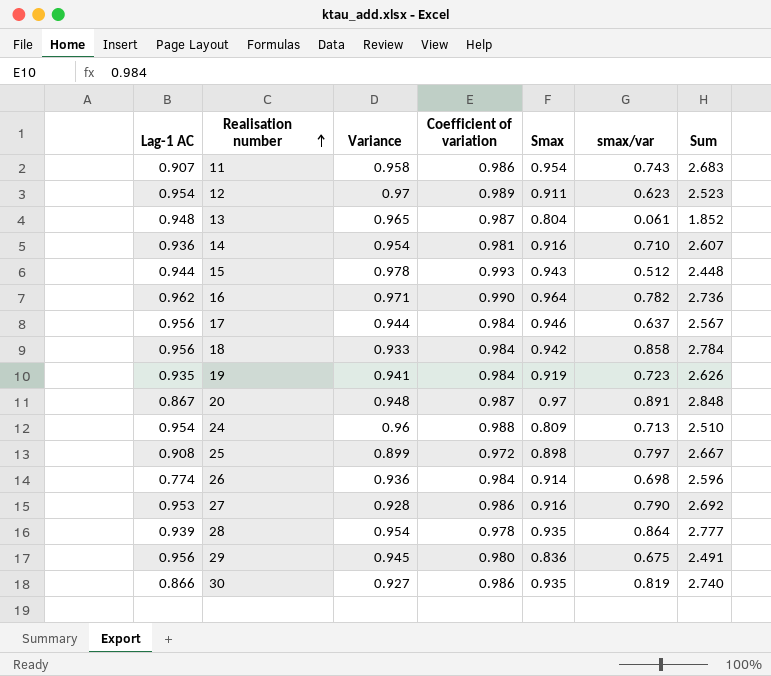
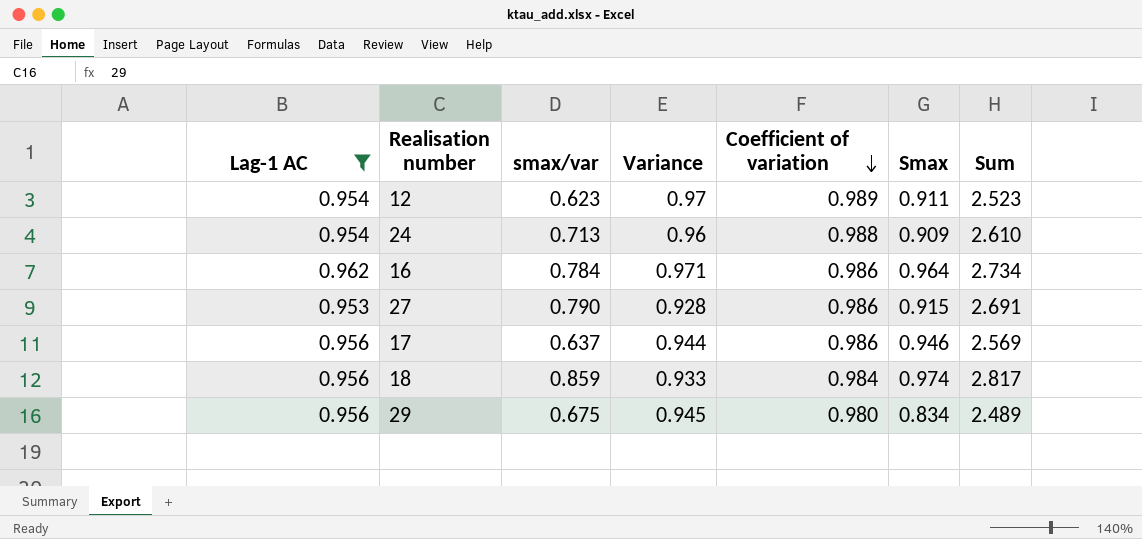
filter: none -> Lag-1 AC >= 0.953
row order: Realisation number ascending -> Coefficient of variation descending
column smax/var | position: 6 -> 3
24 | Smax: 0.809 -> 0.909
24 | Sum: 2.510 -> 2.610
16 | smax/var: 0.782 -> 0.784
16 | Coefficient of variation: 0.990 -> 0.986
16 | Sum: 2.736 -> 2.734
27 | Smax: 0.916 -> 0.915
27 | Sum: 2.692 -> 2.691
17 | Coefficient of variation: 0.984 -> 0.986
17 | Sum: 2.567 -> 2.569
18 | smax/var: 0.858 -> 0.859
18 | Smax: 0.942 -> 0.974
18 | Sum: 2.784 -> 2.817
29 | Smax: 0.836 -> 0.834
29 | Sum: 2.491 -> 2.489

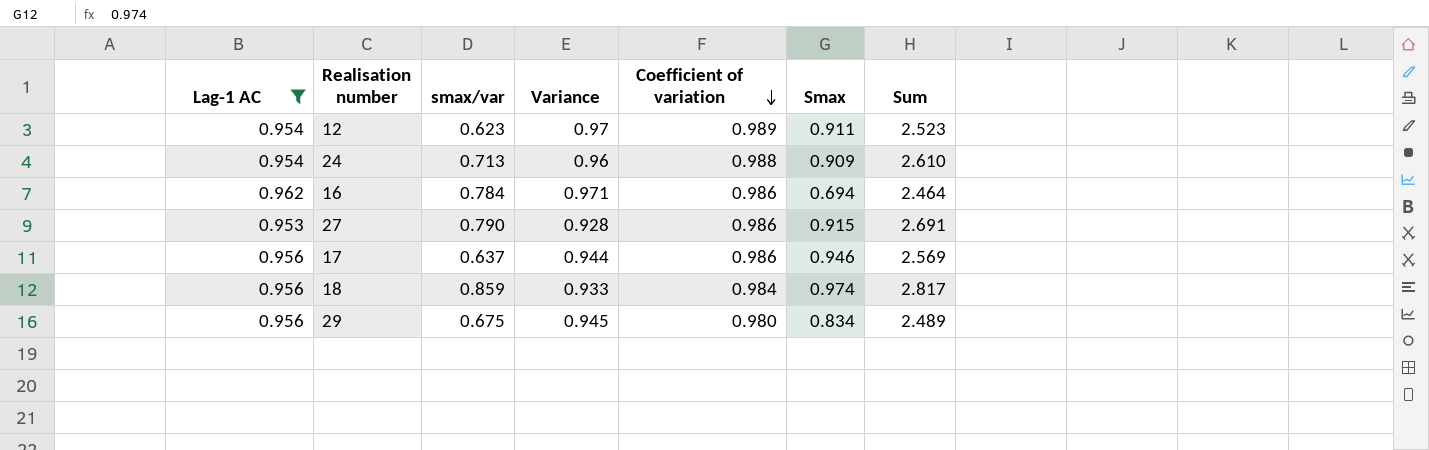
16 | Smax: 0.964 -> 0.694
16 | Sum: 2.734 -> 2.464

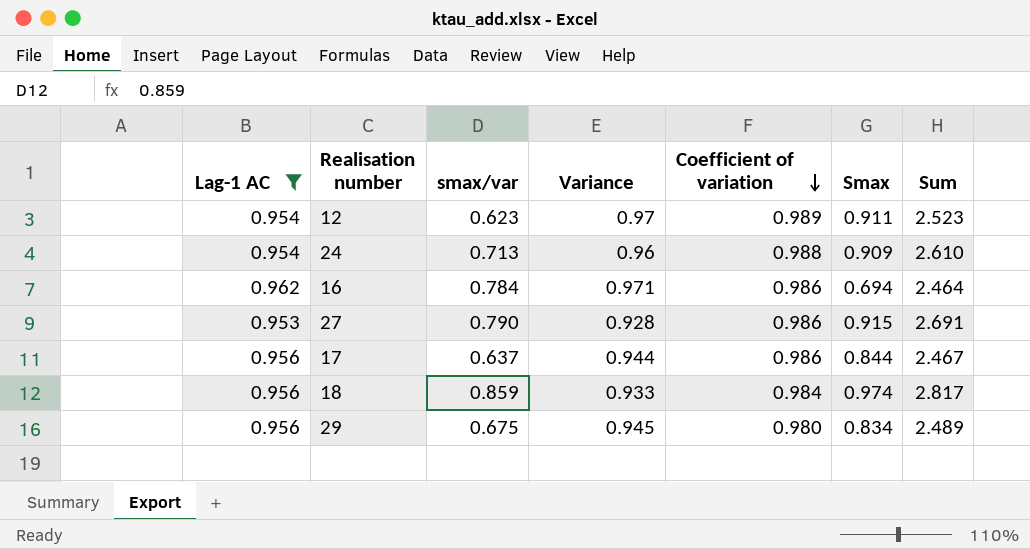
17 | Smax: 0.946 -> 0.844
17 | Sum: 2.569 -> 2.467

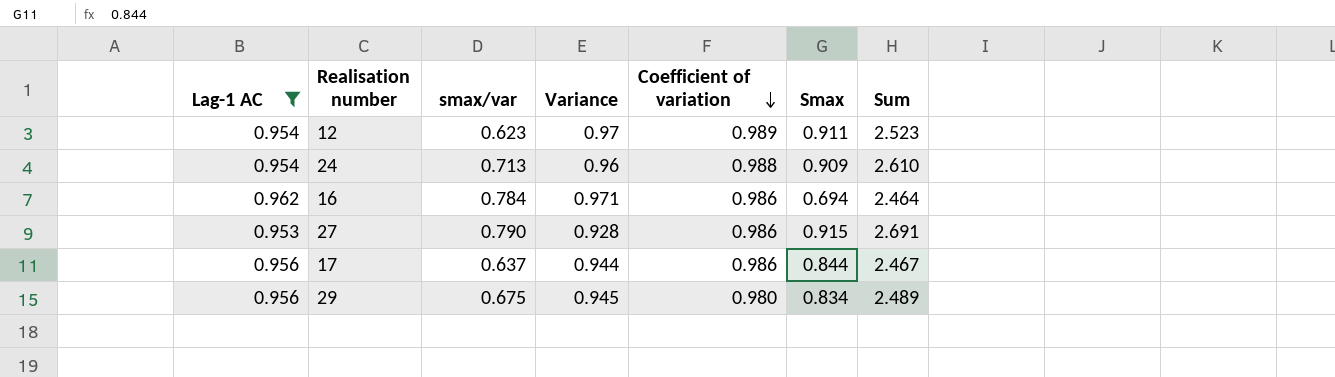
row 18: 0.956 | 0.859 | 0.933 | 0.984 | 0.974 | 2.817 -> none

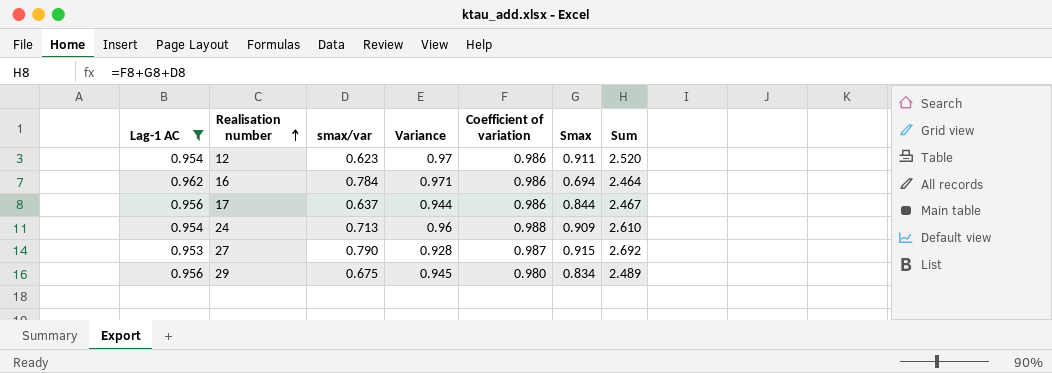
row order: Coefficient of variation descending -> Realisation number ascending
12 | Coefficient of variation: 0.989 -> 0.986
12 | Sum: 2.523 -> 2.520
27 | Coefficient of variation: 0.986 -> 0.987
27 | Sum: 2.691 -> 2.692

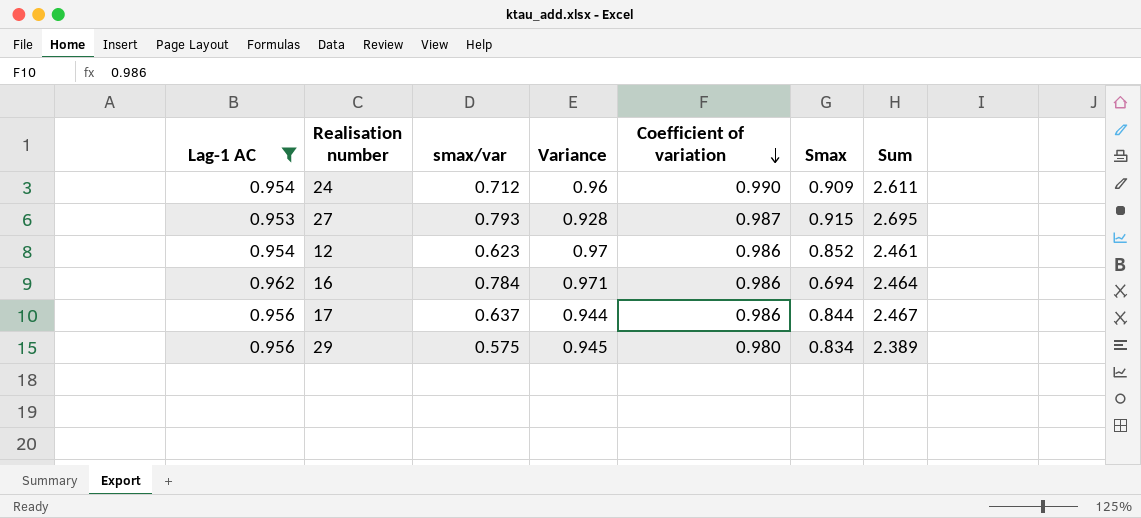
row order: Realisation number ascending -> Coefficient of variation descending
24 | smax/var: 0.713 -> 0.712
24 | Coefficient of variation: 0.988 -> 0.990
24 | Sum: 2.610 -> 2.611
27 | smax/var: 0.790 -> 0.793
27 | Sum: 2.692 -> 2.695
12 | Smax: 0.911 -> 0.852
12 | Sum: 2.520 -> 2.461
29 | smax/var: 0.675 -> 0.575
29 | Sum: 2.489 -> 2.389

